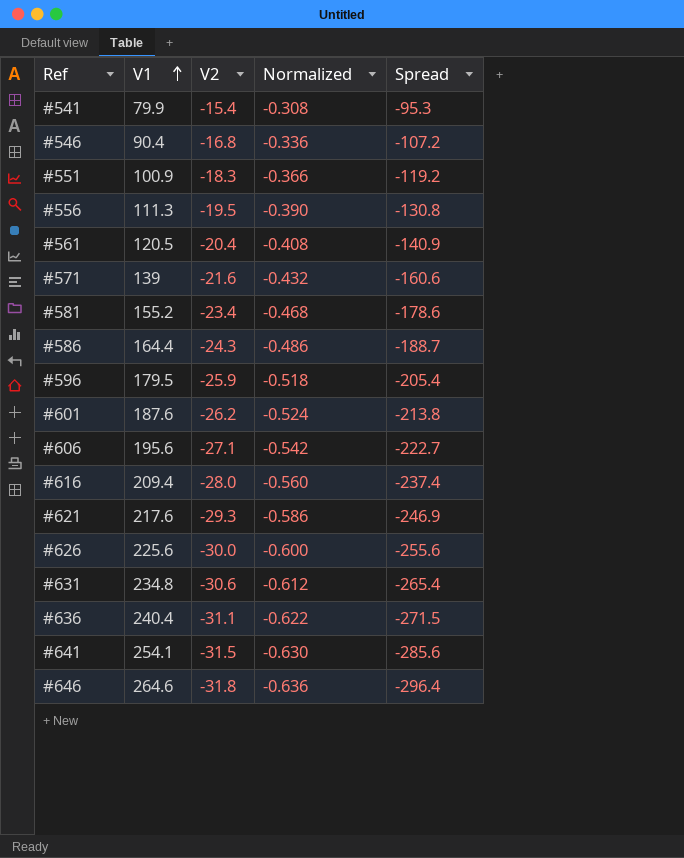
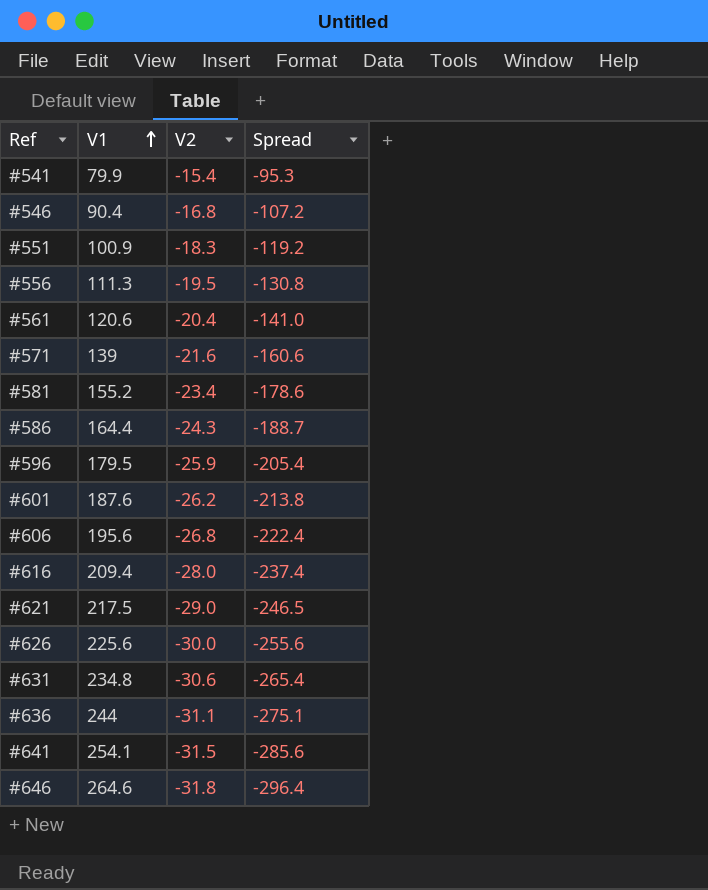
column Normalized | formula: [V2] * 0.02 -> none
#561 | V1: 120.5 -> 120.6
#561 | Spread: -140.9 -> -141.0
#606 | V2: -27.1 -> -26.8
#606 | Spread: -222.7 -> -222.4
#621 | V1: 217.6 -> 217.5
#621 | V2: -29.3 -> -29.0
#621 | Spread: -246.9 -> -246.5
#636 | V1: 240.4 -> 244
#636 | Spread: -271.5 -> -275.1

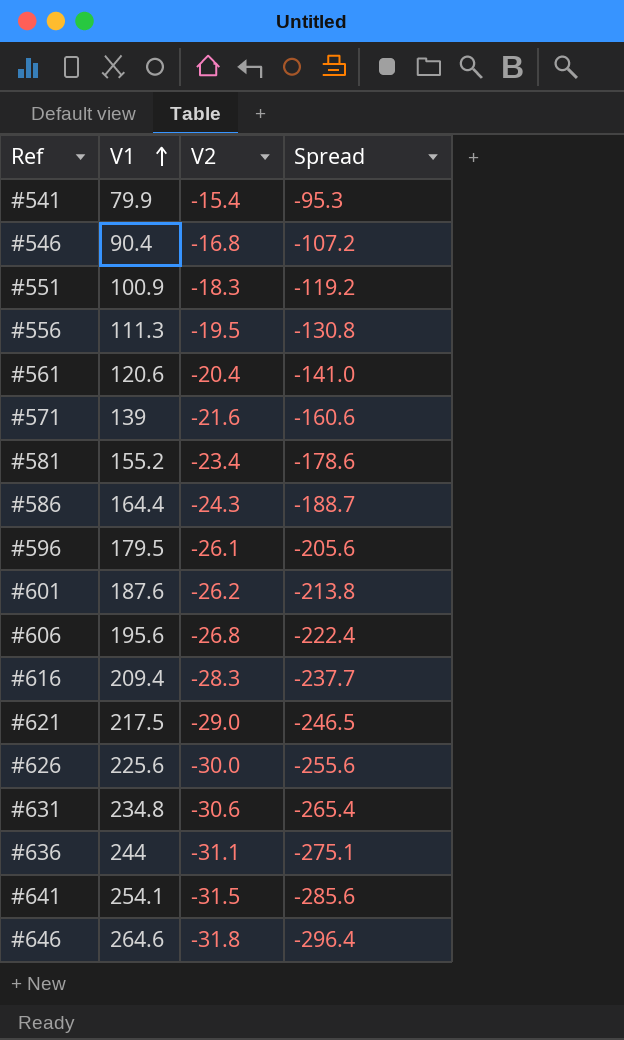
#596 | V2: -25.9 -> -26.1
#596 | Spread: -205.4 -> -205.6
#616 | V2: -28.0 -> -28.3
#616 | Spread: -237.4 -> -237.7

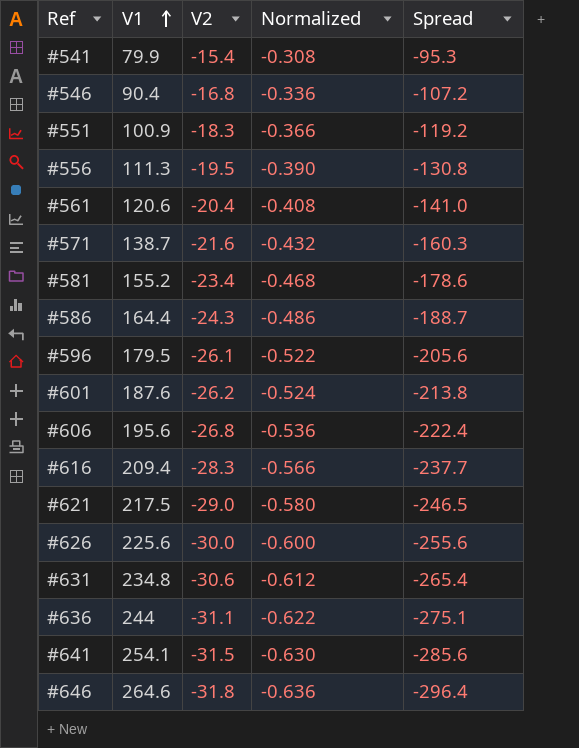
column Normalized | formula: none -> [V2] * 0.02
#571 | V1: 139 -> 138.7
#571 | Spread: -160.6 -> -160.3

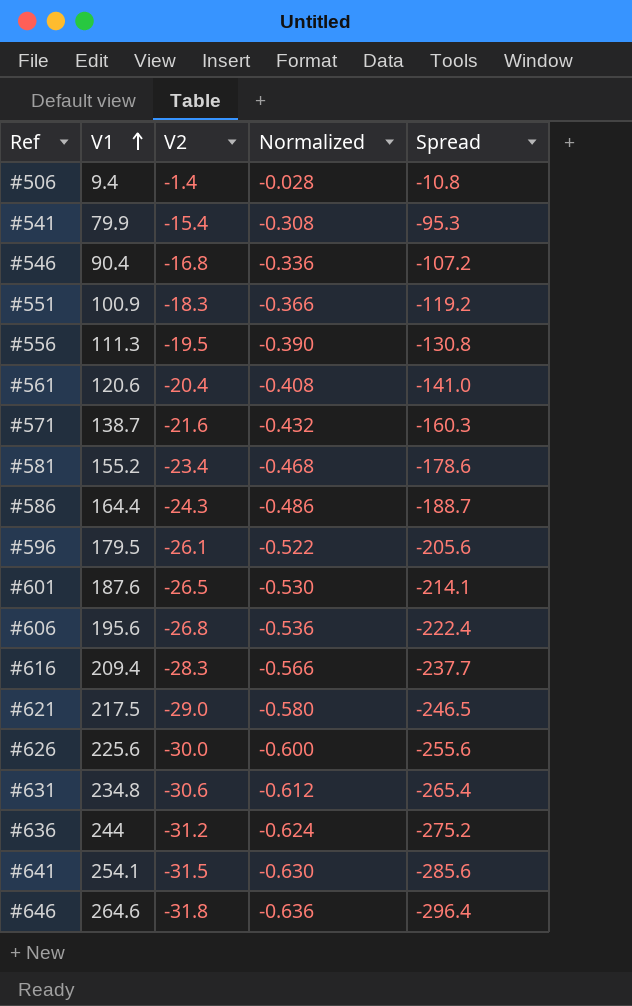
row #506: none -> 9.4 | -1.4 | -0.028 | -10.8
#601 | V2: -26.2 -> -26.5
#601 | Normalized: -0.524 -> -0.530
#601 | Spread: -213.8 -> -214.1
#636 | V2: -31.1 -> -31.2
#636 | Normalized: -0.622 -> -0.624
#636 | Spread: -275.1 -> -275.2

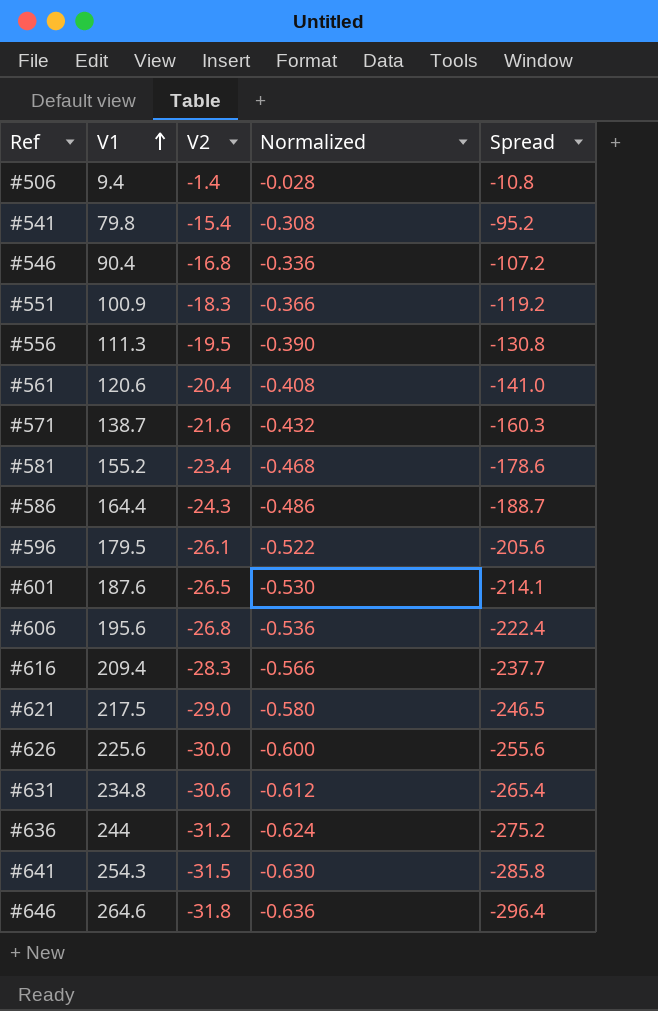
#541 | V1: 79.9 -> 79.8
#541 | Spread: -95.3 -> -95.2
#641 | V1: 254.1 -> 254.3
#641 | Spread: -285.6 -> -285.8

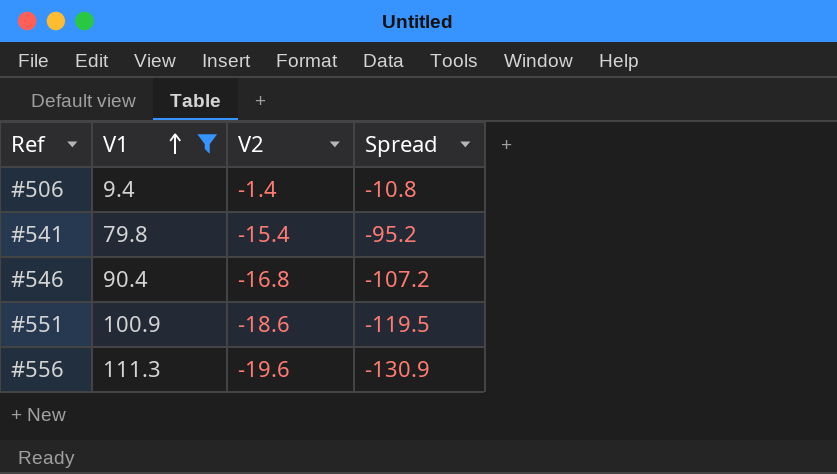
filter: none -> V1 <= 111.3
column Normalized | formula: [V2] * 0.02 -> none
#551 | V2: -18.3 -> -18.6
#551 | Spread: -119.2 -> -119.5
#556 | V2: -19.5 -> -19.6
#556 | Spread: -130.8 -> -130.9

